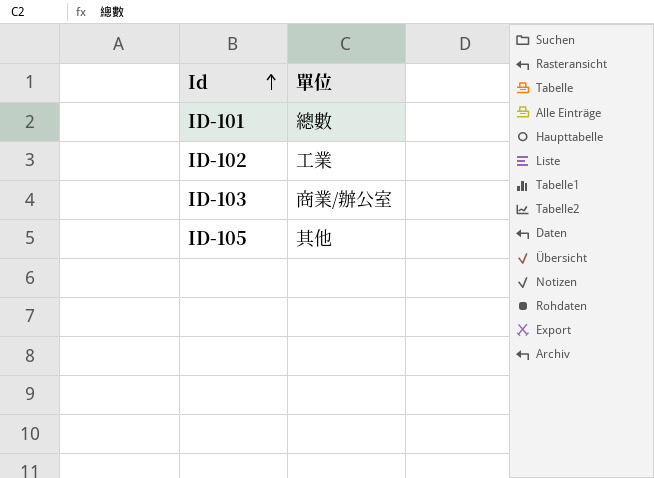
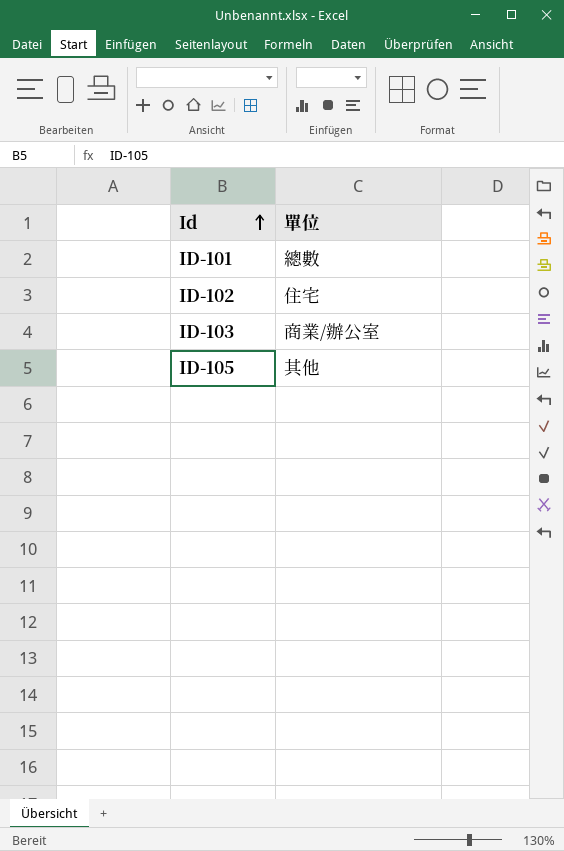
ID-102 | 單位: 工業 -> 住宅

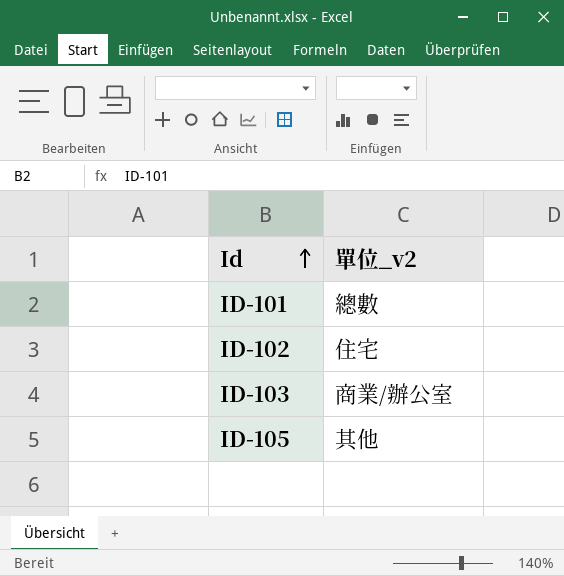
column name: 單位 -> 單位_v2

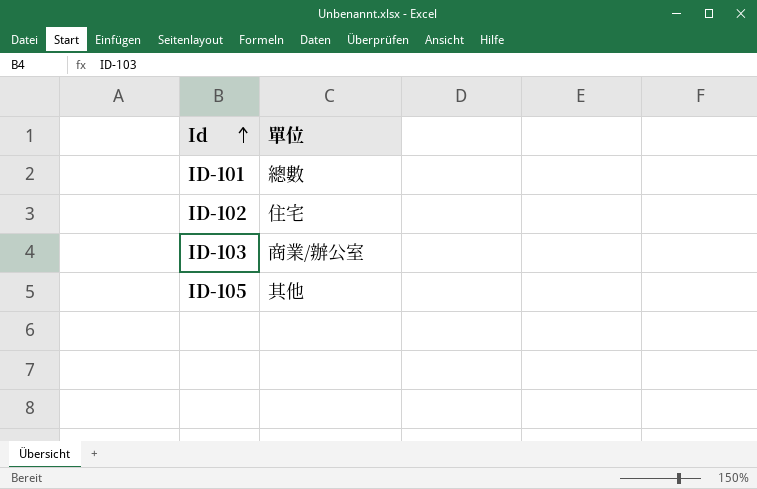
column name: 單位_v2 -> 單位

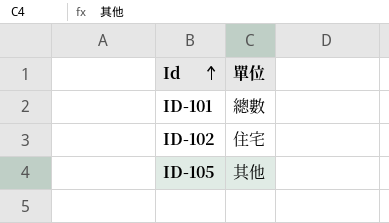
row ID-103: 商業/辦公室 -> none

